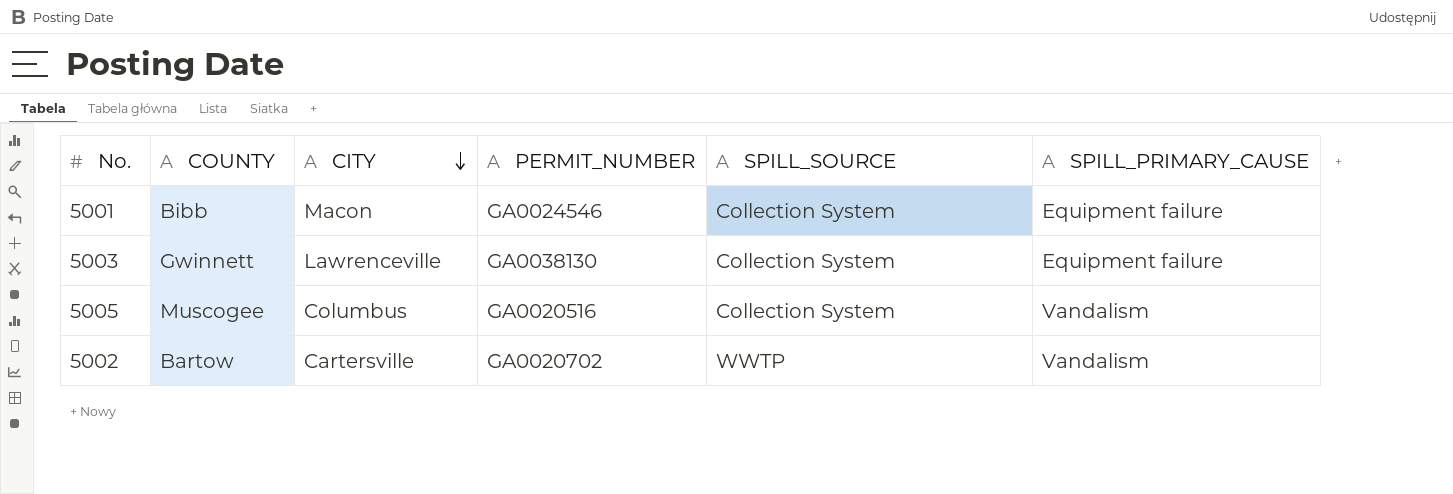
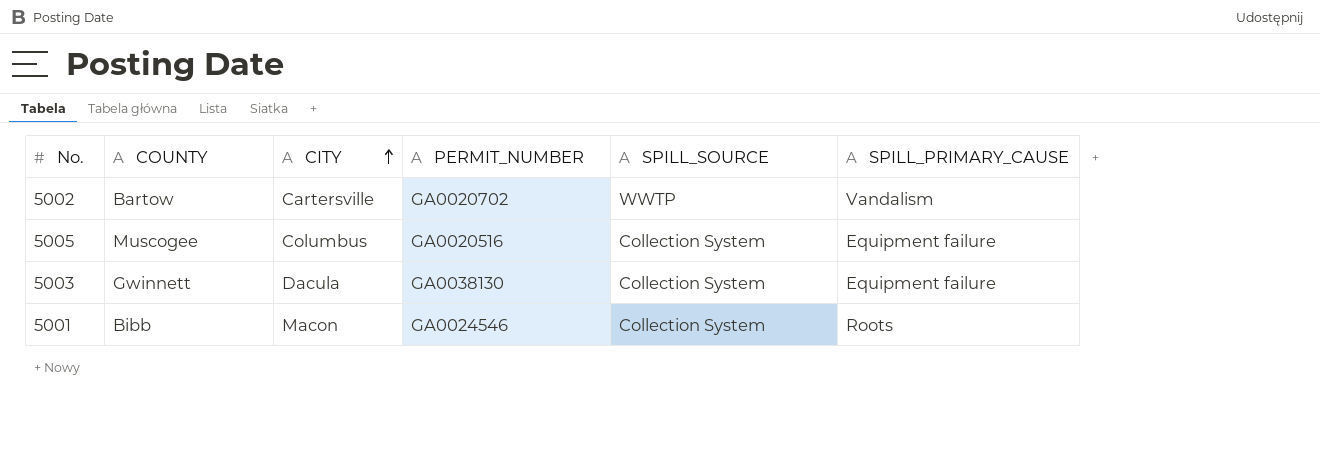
row order: CITY descending -> CITY ascending
5005 | SPILL_PRIMARY_CAUSE: Vandalism -> Equipment failure
5003 | CITY: Lawrenceville -> Dacula
5001 | SPILL_PRIMARY_CAUSE: Equipment failure -> Roots

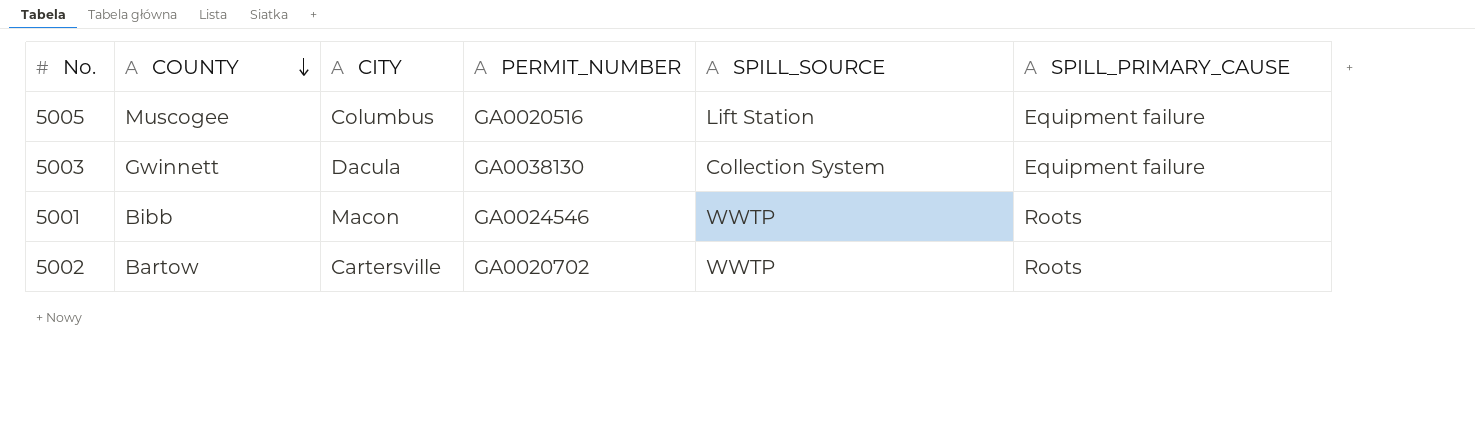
row order: CITY ascending -> COUNTY descending
5005 | SPILL_SOURCE: Collection System -> Lift Station
5001 | SPILL_SOURCE: Collection System -> WWTP
5002 | SPILL_PRIMARY_CAUSE: Vandalism -> Roots

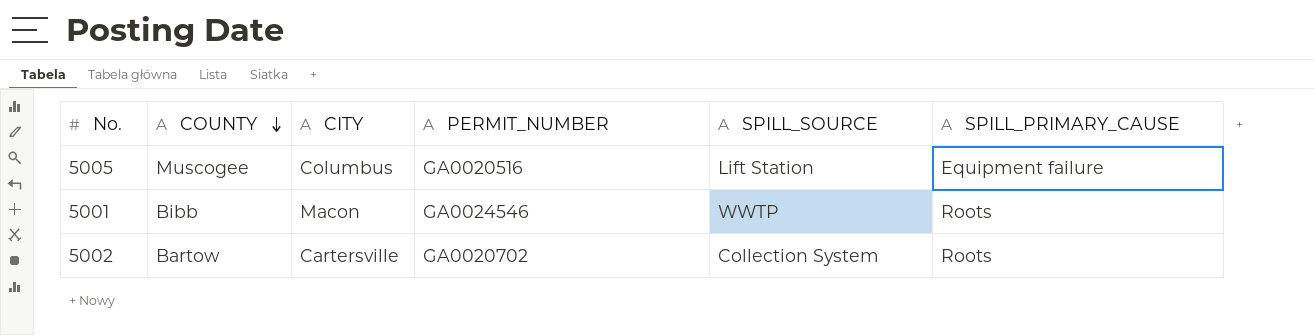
row 5003: Gwinnett | Dacula | GA0038130 | Collection System | Equipment failure -> none
5002 | SPILL_SOURCE: WWTP -> Collection System

